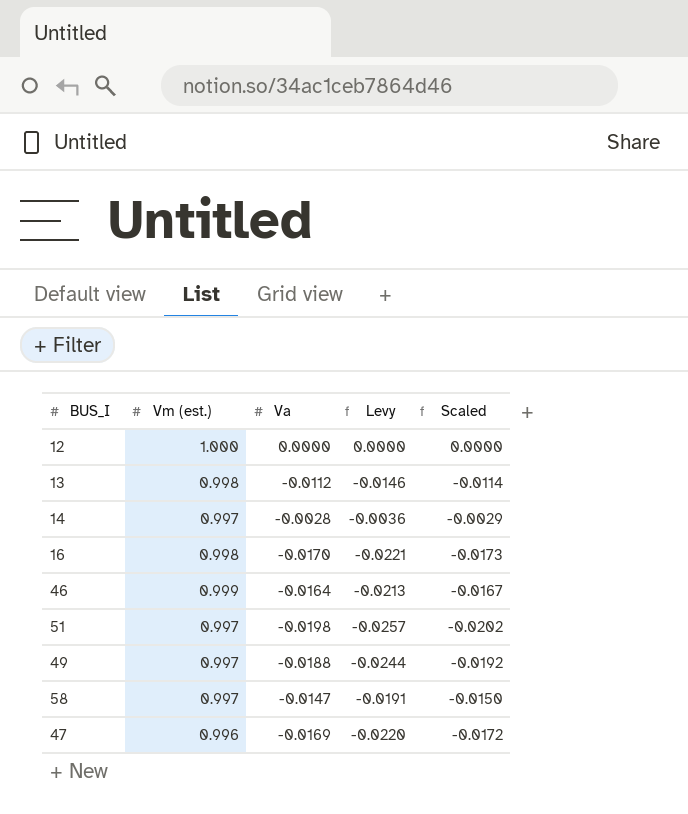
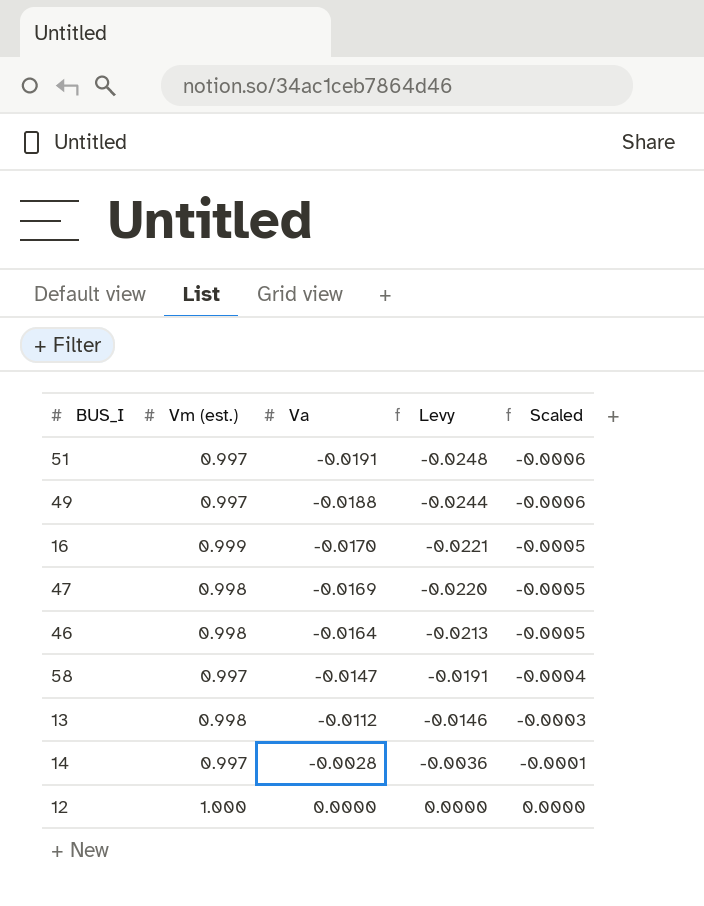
row order: none -> Va ascending
column Scaled | formula: [Va] * 1.02 -> [Va] * 0.03
51 | Va: -0.0198 -> -0.0191
51 | Levy: -0.0257 -> -0.0248
16 | Vm (est.): 0.998 -> 0.999
47 | Vm (est.): 0.996 -> 0.998
46 | Vm (est.): 0.999 -> 0.998

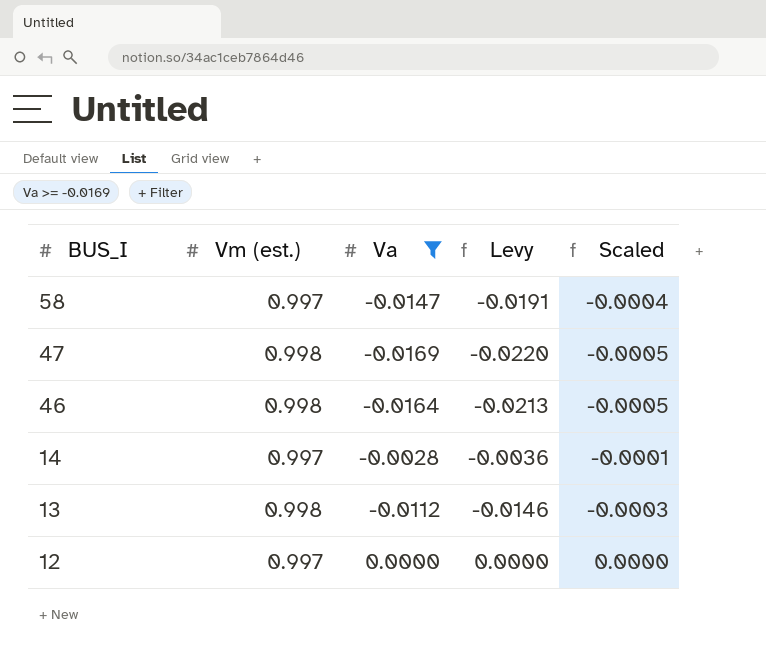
filter: none -> Va >= -0.0169
row order: Va ascending -> BUS_I descending
12 | Vm (est.): 1.000 -> 0.997

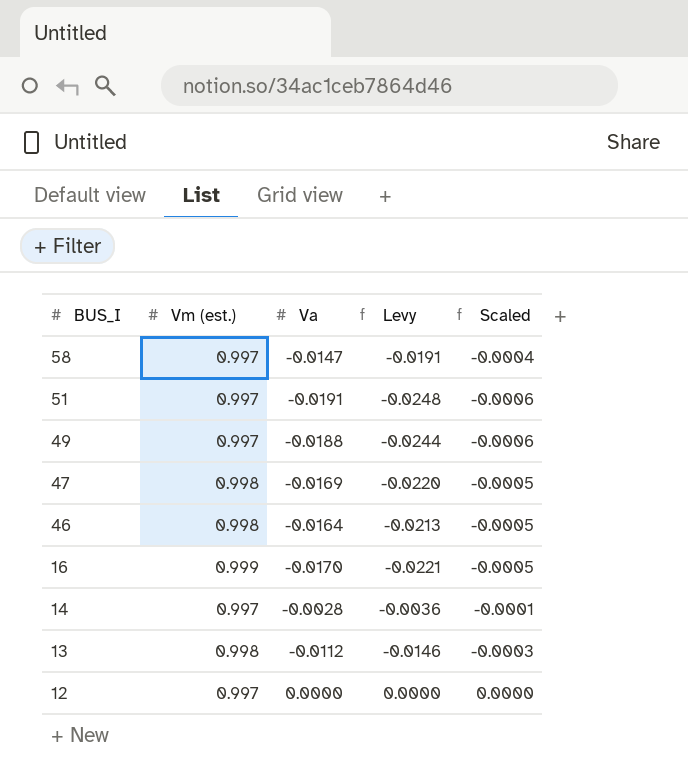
filter: Va >= -0.0169 -> none

